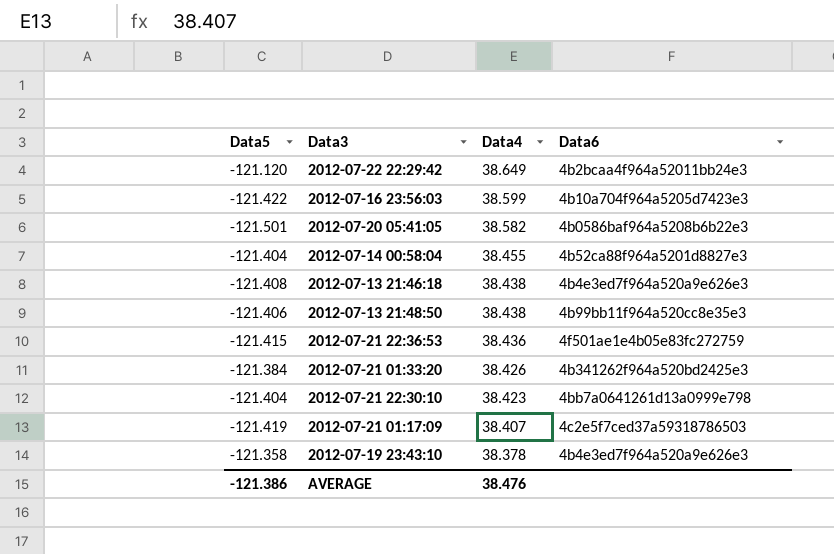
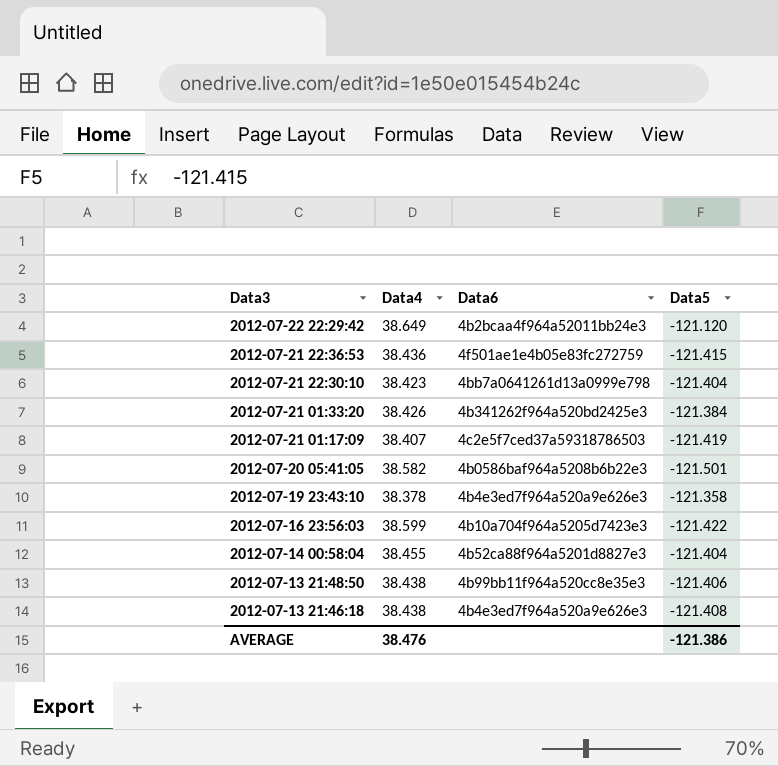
row order: Data4 descending -> Data3 descending
column Data5 | position: 1 -> 4

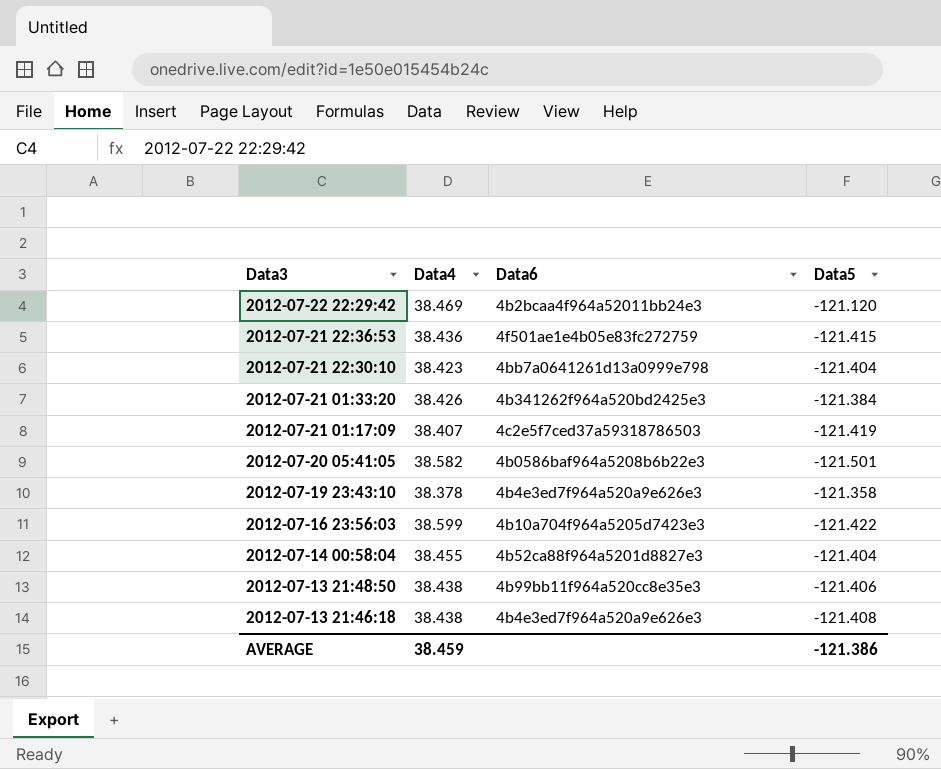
2012-07-22 22:29:42 | Data4: 38.649 -> 38.469
AVERAGE | Data4: 38.476 -> 38.459

